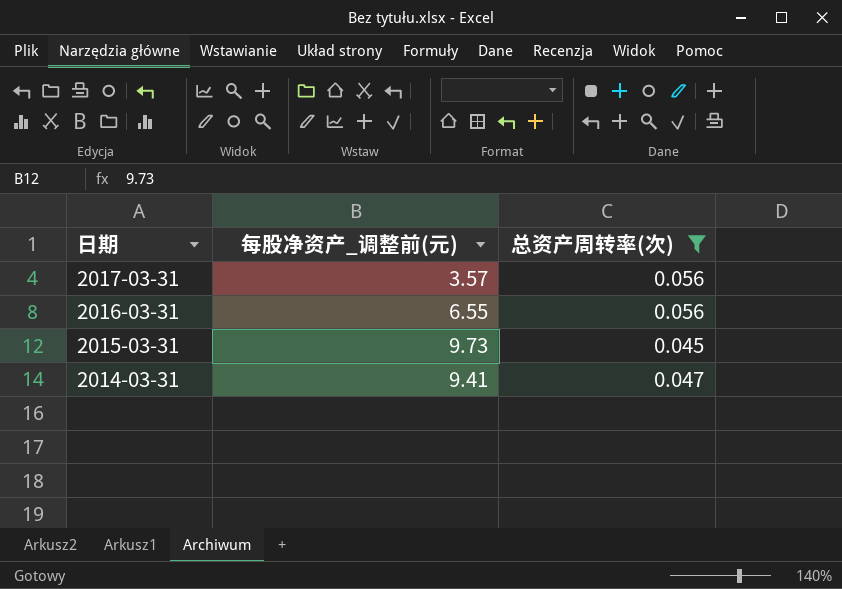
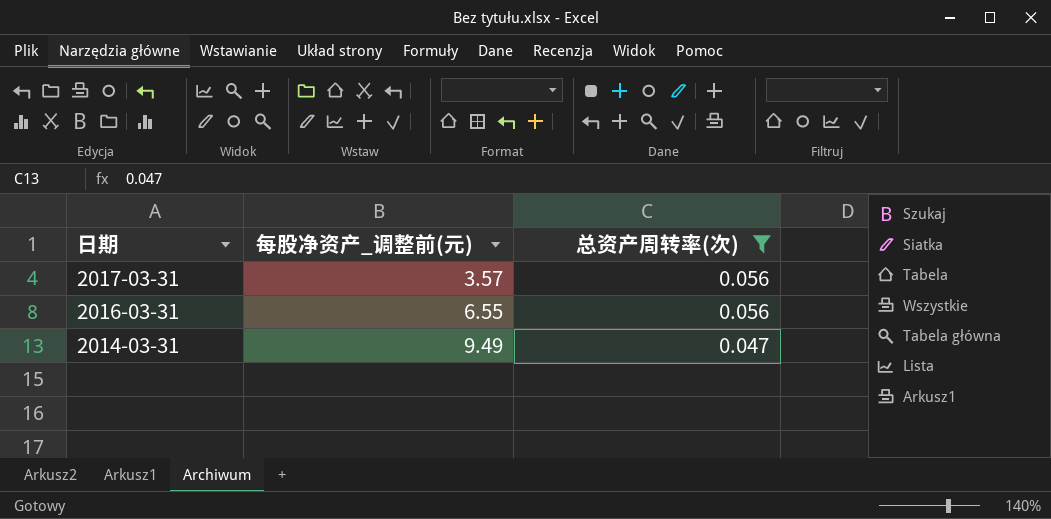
row 2015-03-31: 9.73 | 0.045 -> none
2014-03-31 | 每股净资产_调整前(元): 9.41 -> 9.49

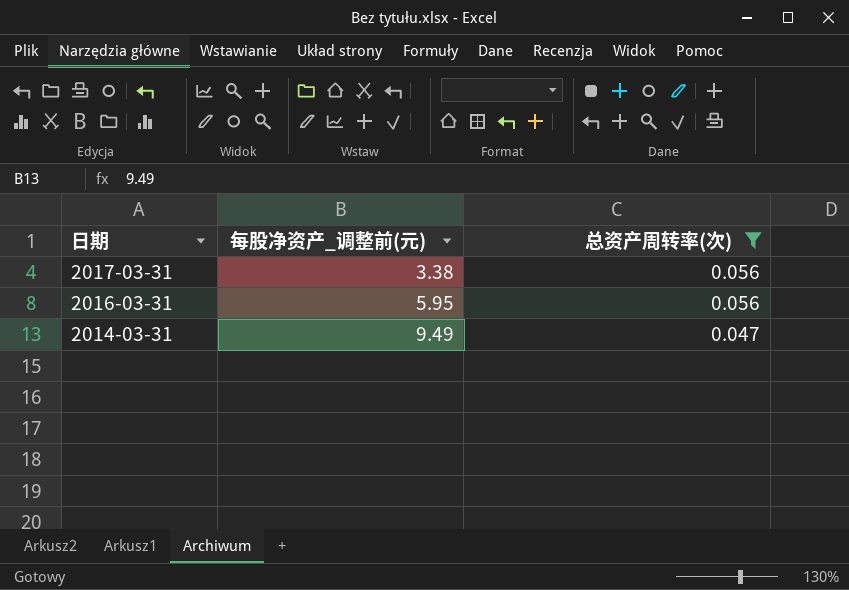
2017-03-31 | 每股净资产_调整前(元): 3.57 -> 3.38
2016-03-31 | 每股净资产_调整前(元): 6.55 -> 5.95

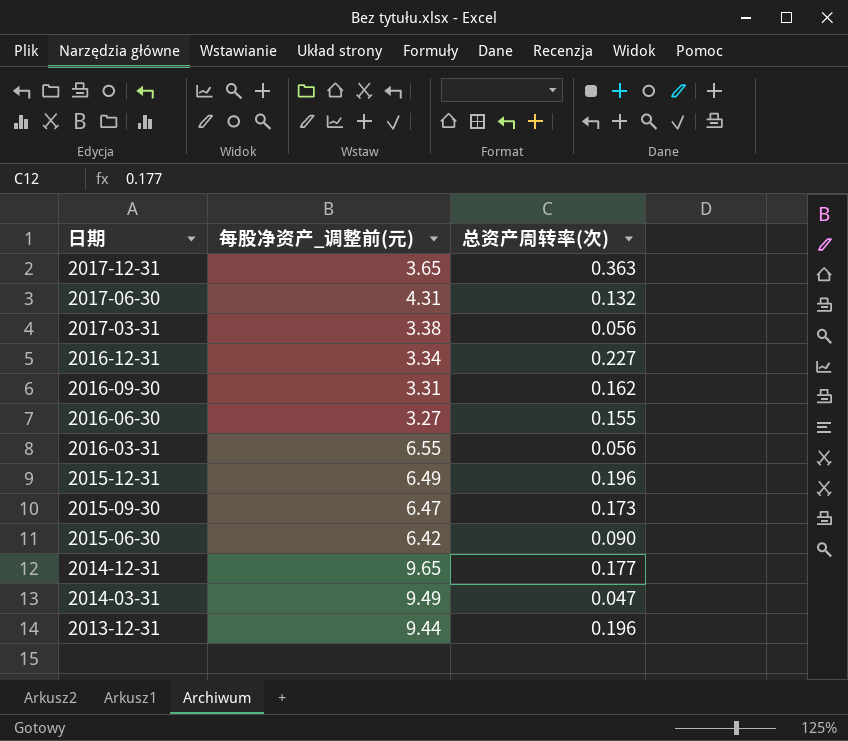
filter: 总资产周转率(次) <= 0.056 -> none
2016-03-31 | 每股净资产_调整前(元): 5.95 -> 6.55

